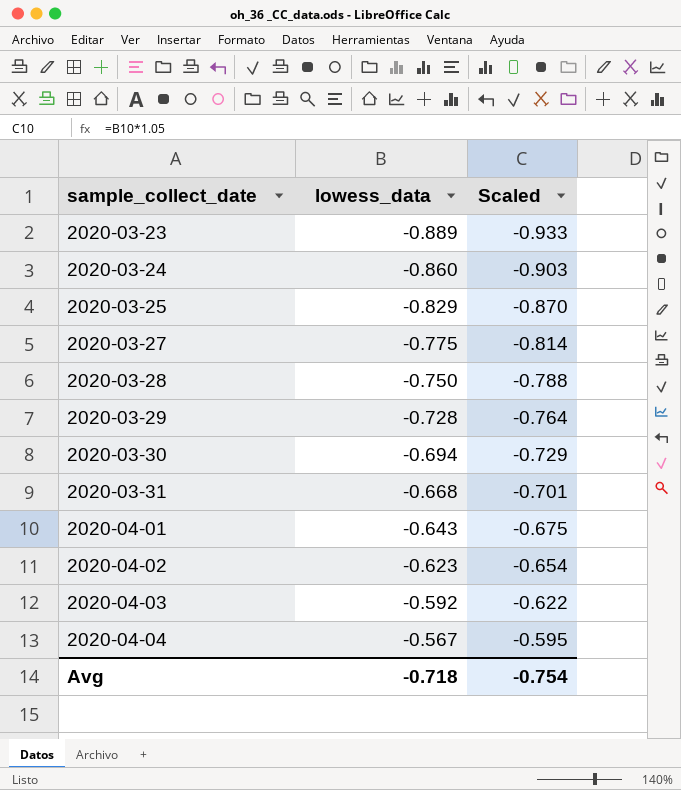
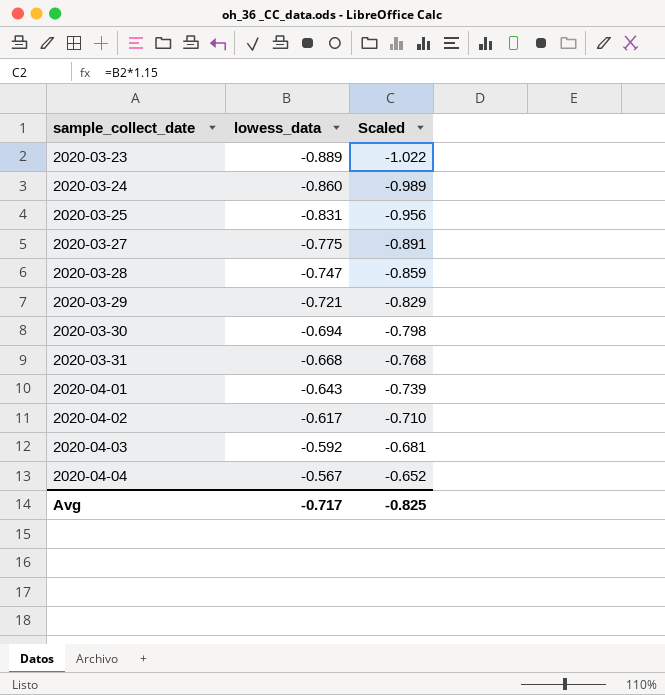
column Scaled | formula: [lowess_data] * 1.05 -> [lowess_data] * 1.15
2020-03-25 | lowess_data: -0.829 -> -0.831
2020-03-28 | lowess_data: -0.750 -> -0.747
2020-03-29 | lowess_data: -0.728 -> -0.721
2020-04-02 | lowess_data: -0.623 -> -0.617
Avg | lowess_data: -0.718 -> -0.717
Avg | Scaled: -0.754 -> -0.825

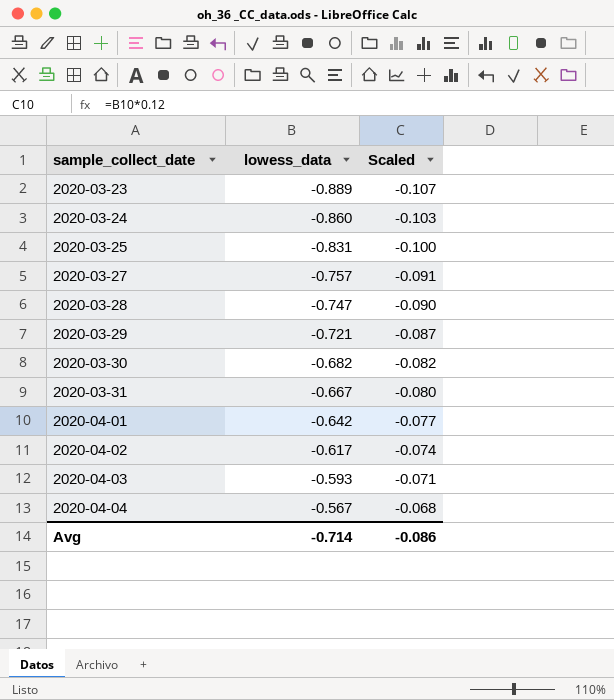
column Scaled | formula: [lowess_data] * 1.15 -> [lowess_data] * 0.12
2020-03-27 | lowess_data: -0.775 -> -0.757
2020-03-30 | lowess_data: -0.694 -> -0.682
2020-03-31 | lowess_data: -0.668 -> -0.667
2020-04-01 | lowess_data: -0.643 -> -0.642
2020-04-03 | lowess_data: -0.592 -> -0.593
Avg | lowess_data: -0.717 -> -0.714
Avg | Scaled: -0.825 -> -0.086

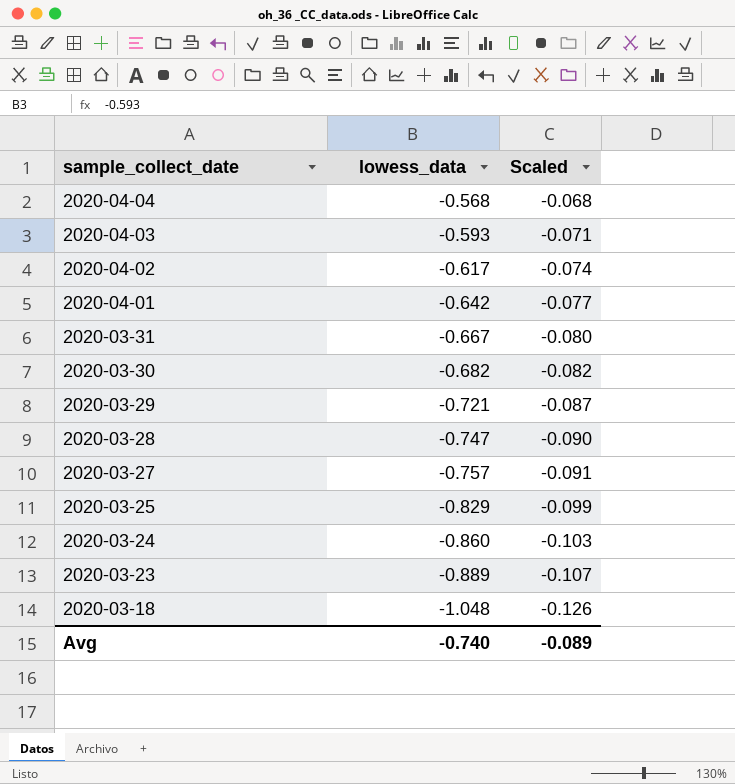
row order: sample_collect_date ascending -> sample_collect_date descending
2020-04-04 | lowess_data: -0.567 -> -0.568
2020-03-25 | lowess_data: -0.831 -> -0.829
2020-03-25 | Scaled: -0.100 -> -0.099
row 2020-03-18: none -> -1.048 | -0.126
Avg | lowess_data: -0.714 -> -0.740
Avg | Scaled: -0.086 -> -0.089

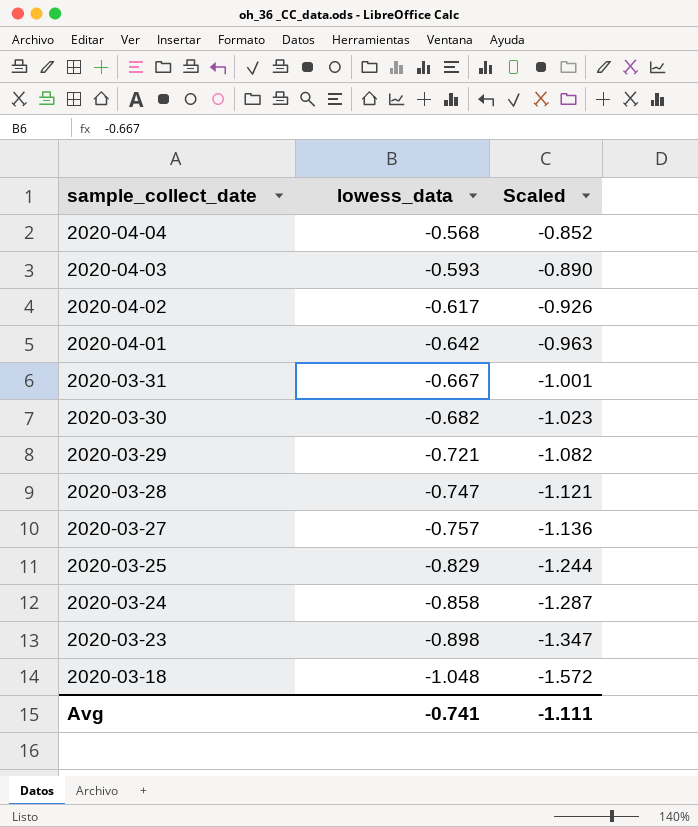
column Scaled | formula: [lowess_data] * 0.12 -> [lowess_data] * 1.5
2020-03-24 | lowess_data: -0.860 -> -0.858
2020-03-23 | lowess_data: -0.889 -> -0.898
Avg | lowess_data: -0.740 -> -0.741
Avg | Scaled: -0.089 -> -1.111

